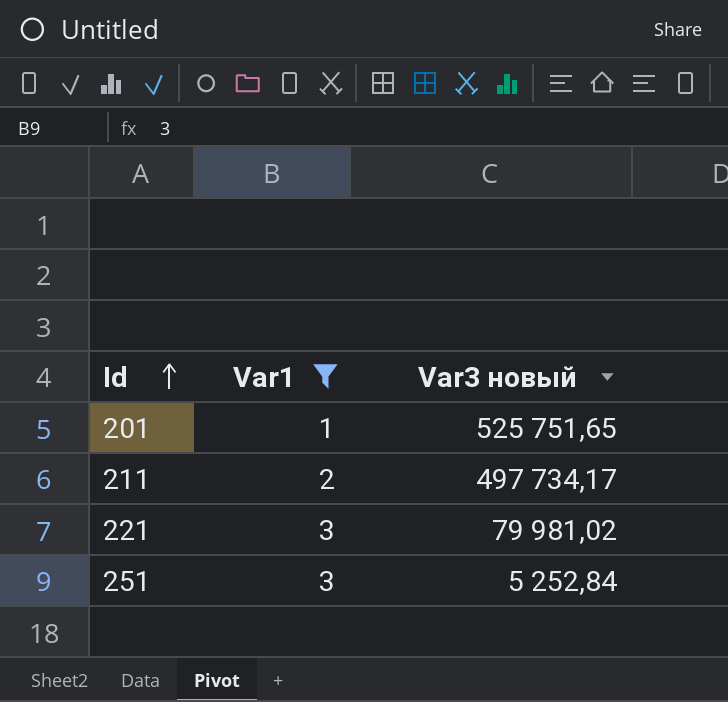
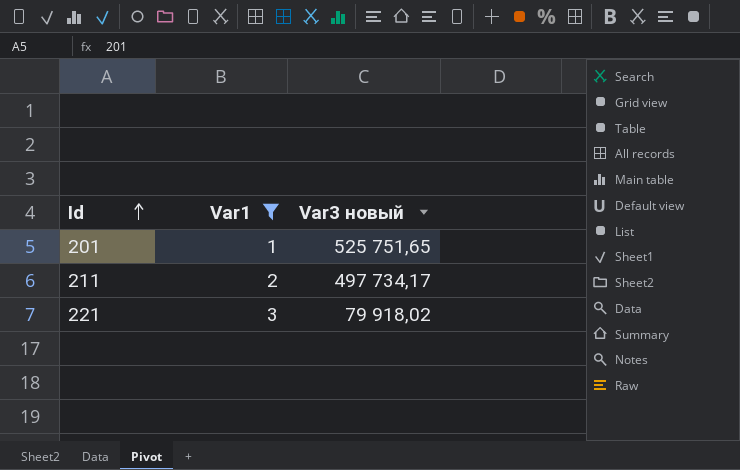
row 251: 3 | 5 252,84 -> none
221 | Var3 новый: 79 981,02 -> 79 918,02

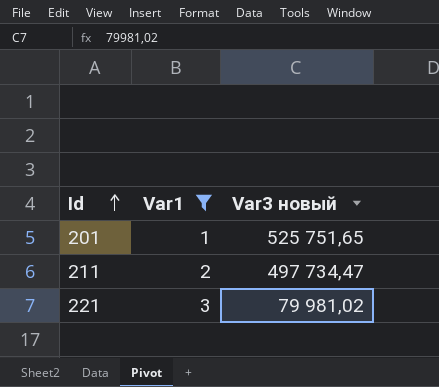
211 | Var3 новый: 497 734,17 -> 497 734,47
221 | Var3 новый: 79 918,02 -> 79 981,02

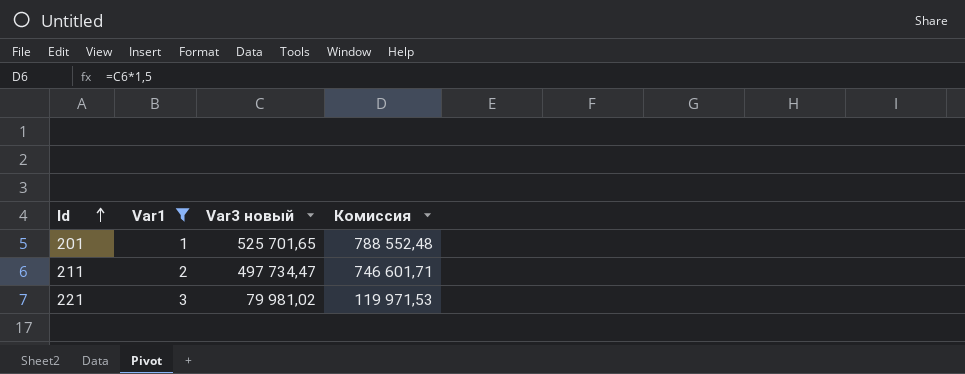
column Комиссия | formula: none -> [Var3 новый] * 1,5
201 | Var3 новый: 525 751,65 -> 525 701,65

